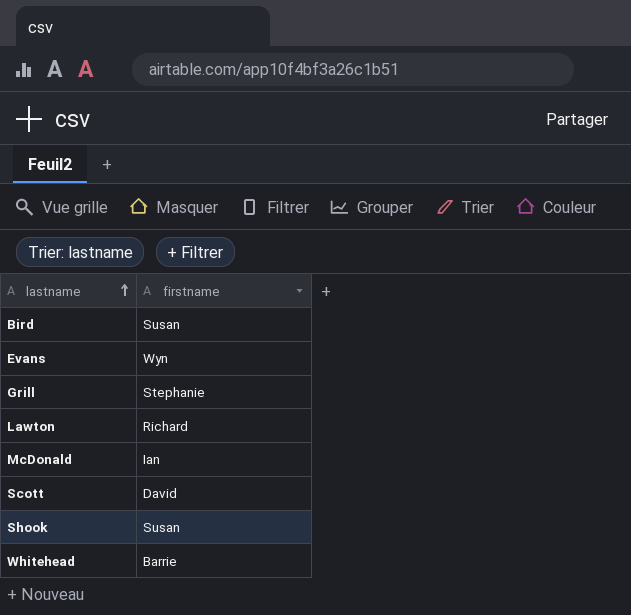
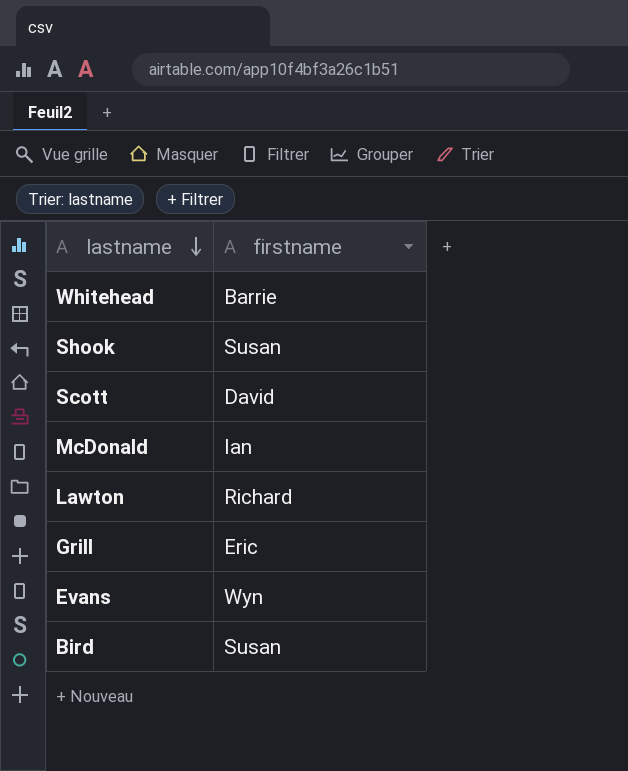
row order: lastname ascending -> lastname descending
Grill | firstname: Stephanie -> Eric

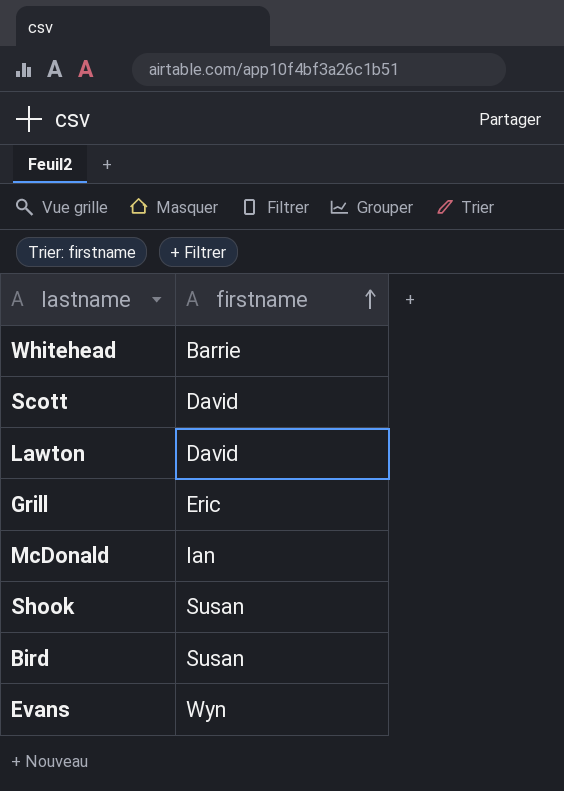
row order: lastname descending -> firstname ascending
Lawton | firstname: Richard -> David

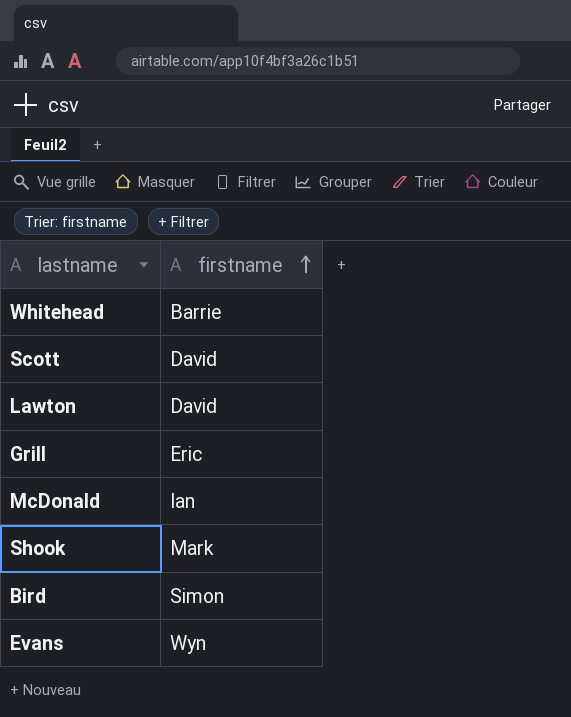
Shook | firstname: Susan -> Mark
Bird | firstname: Susan -> Simon

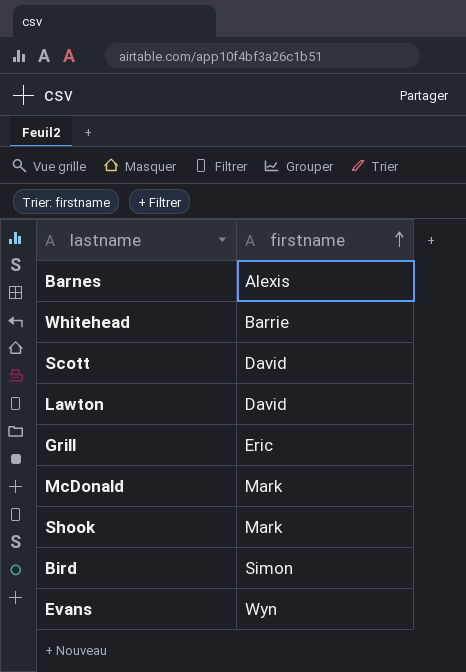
row Barnes: none -> Alexis
McDonald | firstname: Ian -> Mark

